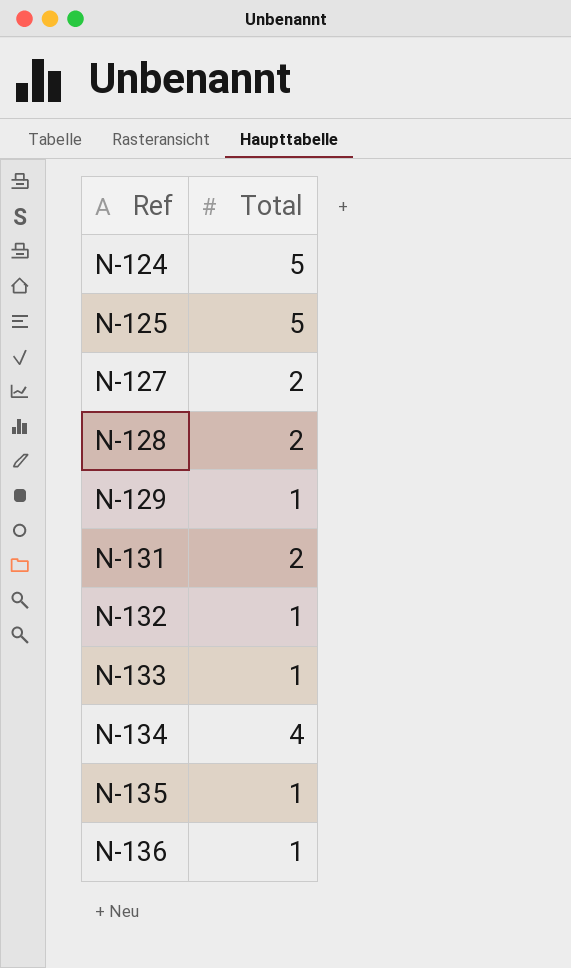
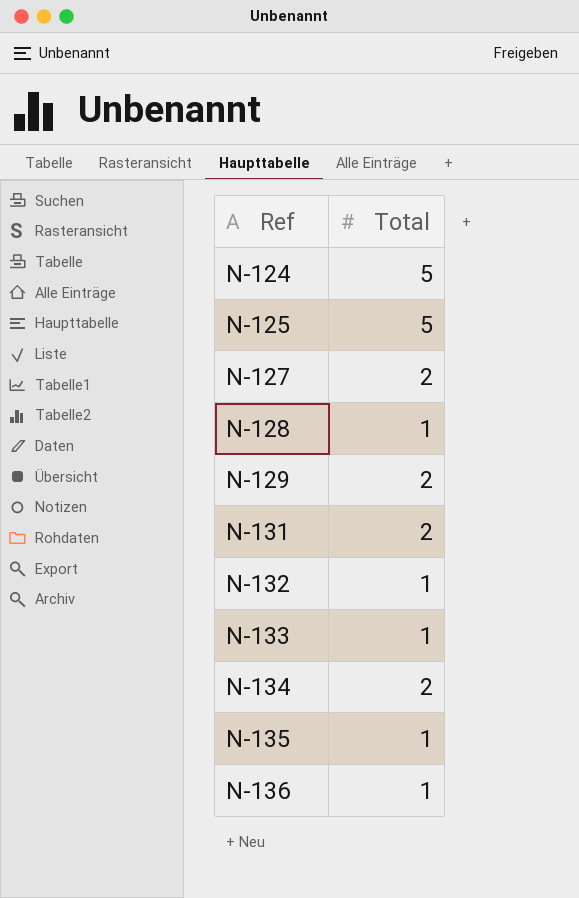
N-128 | Total: 2 -> 1
N-129 | Total: 1 -> 2
N-134 | Total: 4 -> 2

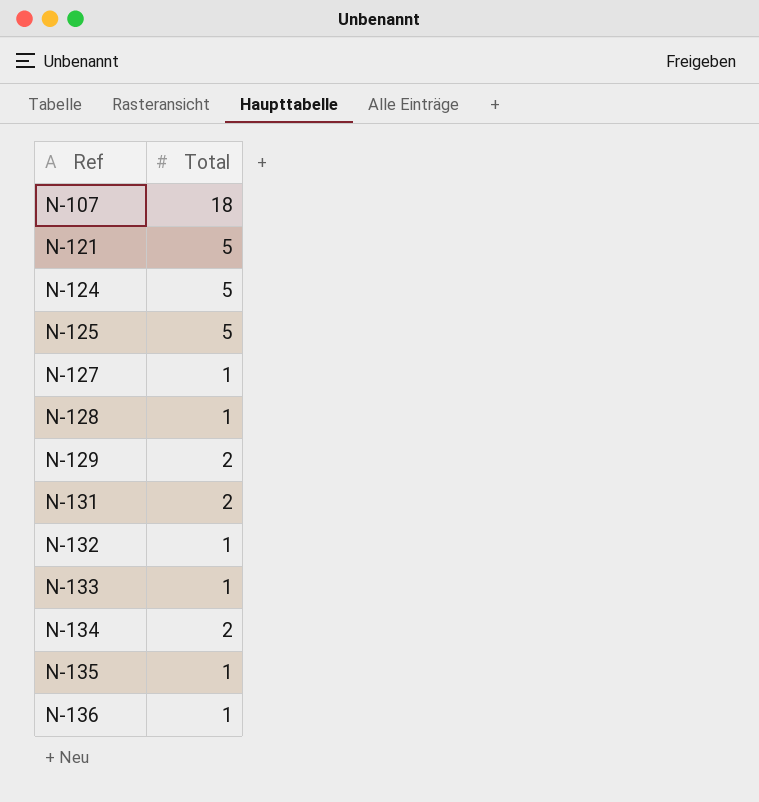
row N-107: none -> 18
row N-121: none -> 5
N-127 | Total: 2 -> 1

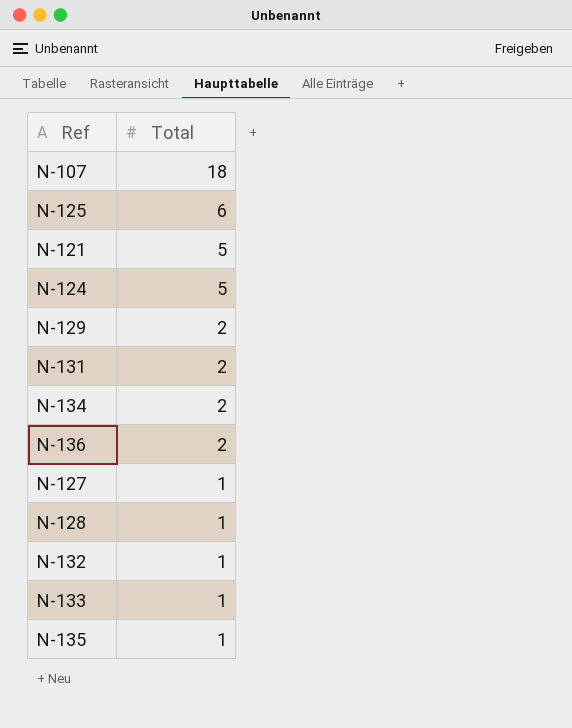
row order: Ref ascending -> Total descending
N-125 | Total: 5 -> 6
N-136 | Total: 1 -> 2

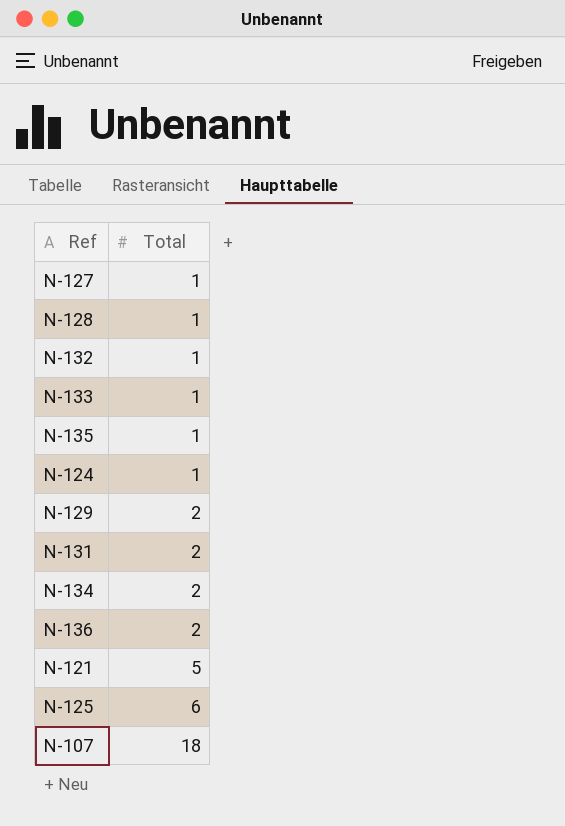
row order: Total descending -> Total ascending
N-124 | Total: 5 -> 1

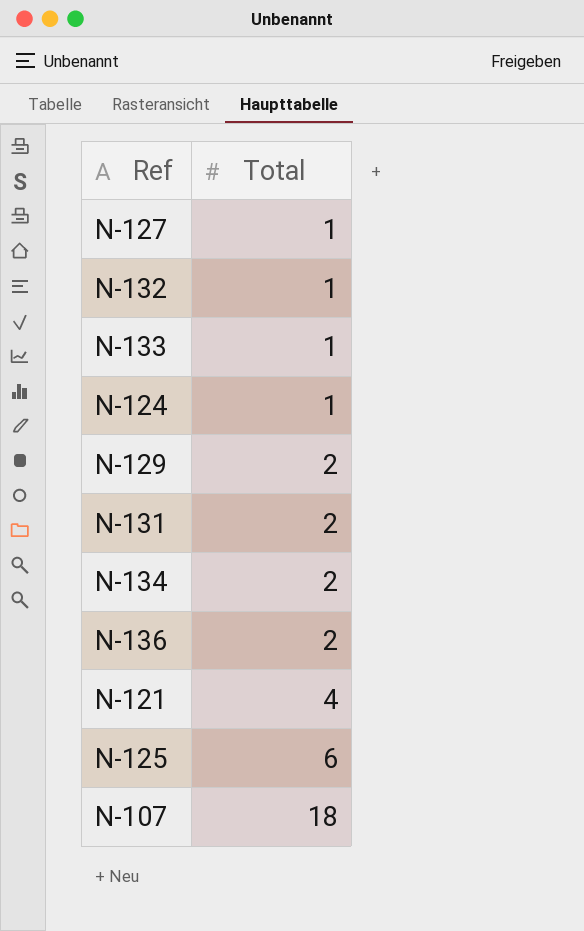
row N-128: 1 -> none
row N-135: 1 -> none
N-121 | Total: 5 -> 4

